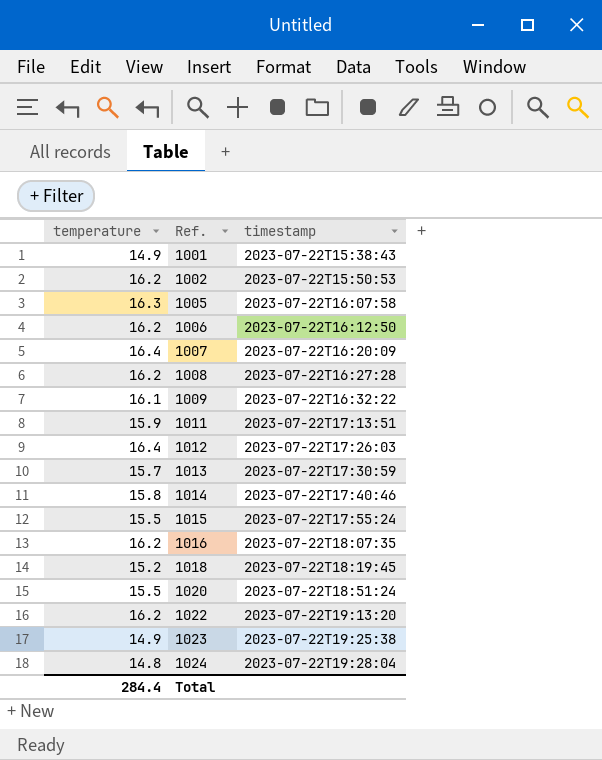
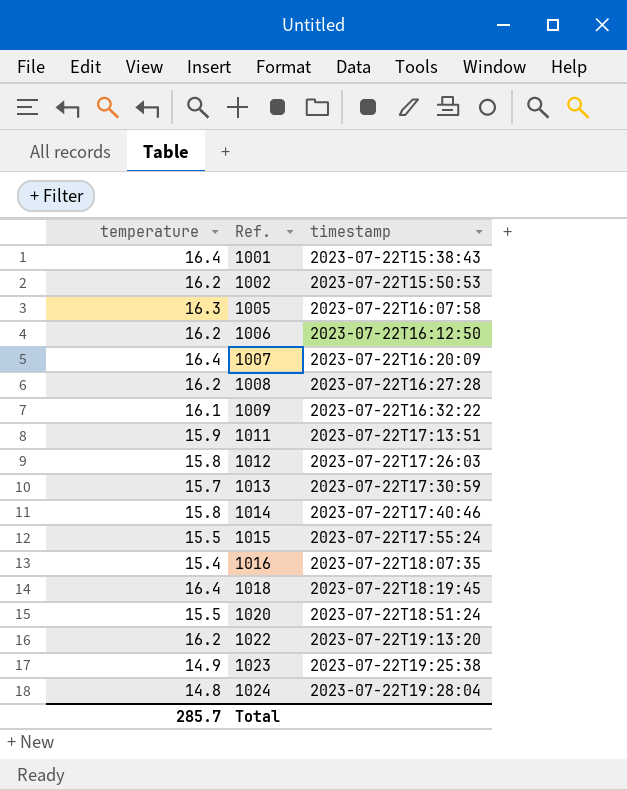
1001 | temperature: 14.9 -> 16.4
1012 | temperature: 16.4 -> 15.8
1016 | temperature: 16.2 -> 15.4
1018 | temperature: 15.2 -> 16.4
Total | temperature: 284.4 -> 285.7

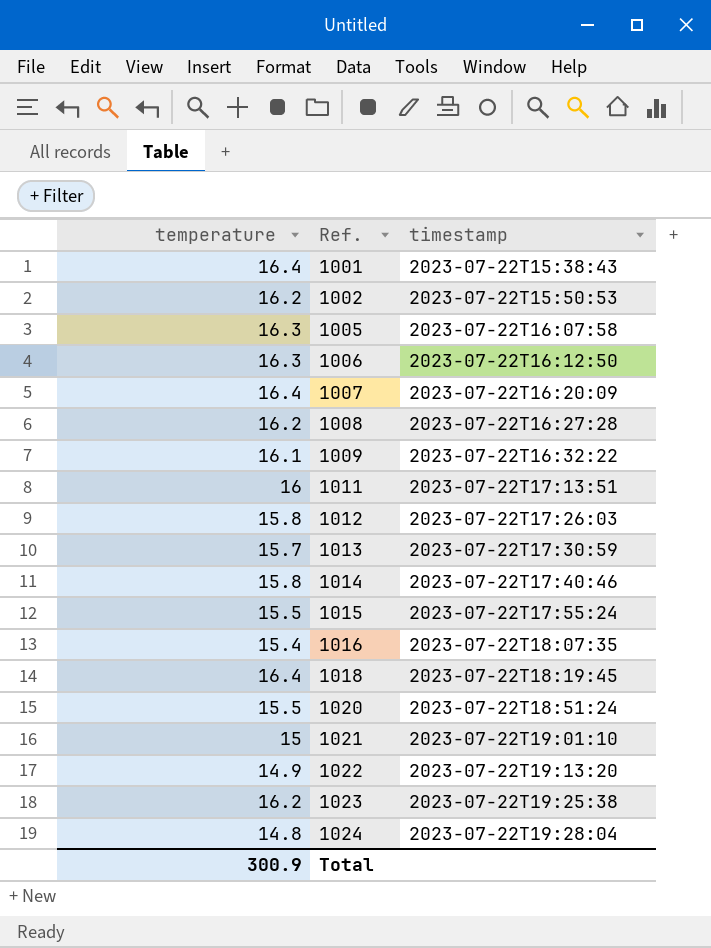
1006 | temperature: 16.2 -> 16.3
1011 | temperature: 15.9 -> 16
row 1021: none -> 15 | 2023-07-22T19:01:10
1022 | temperature: 16.2 -> 14.9
1023 | temperature: 14.9 -> 16.2
Total | temperature: 285.7 -> 300.9

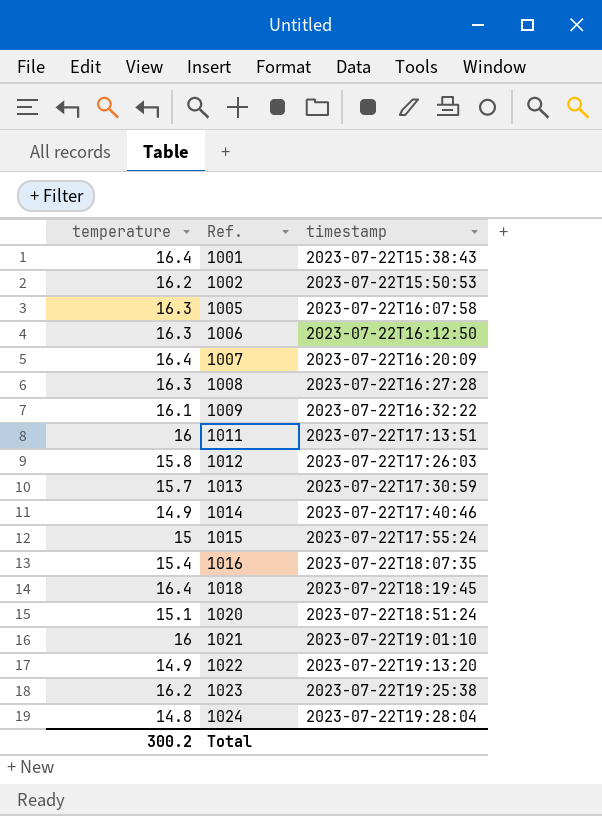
1008 | temperature: 16.2 -> 16.3
1014 | temperature: 15.8 -> 14.9
1015 | temperature: 15.5 -> 15
1020 | temperature: 15.5 -> 15.1
1021 | temperature: 15 -> 16
Total | temperature: 300.9 -> 300.2

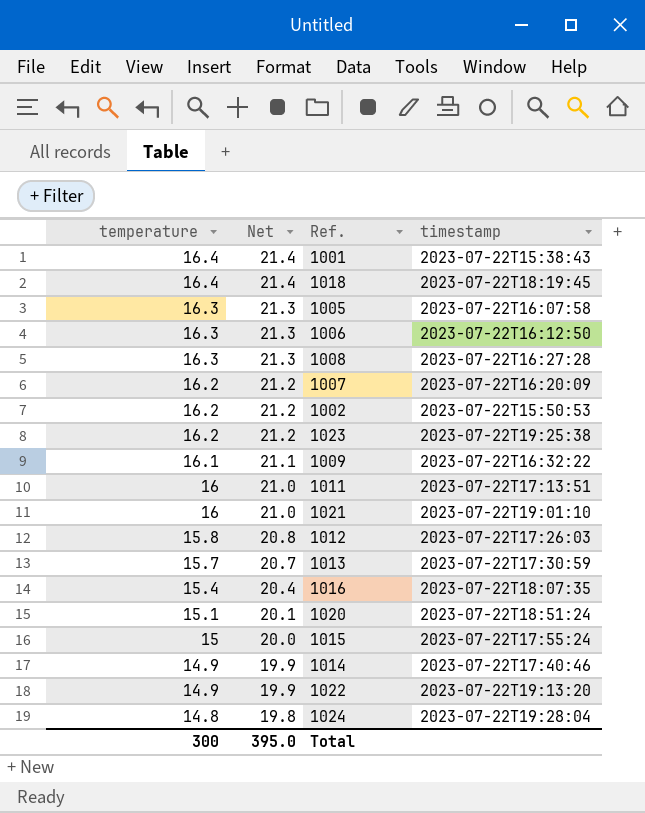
row order: Ref. ascending -> temperature descending
column Net | formula: none -> [temperature] + 5
1007 | temperature: 16.4 -> 16.2
Total | temperature: 300.2 -> 300

